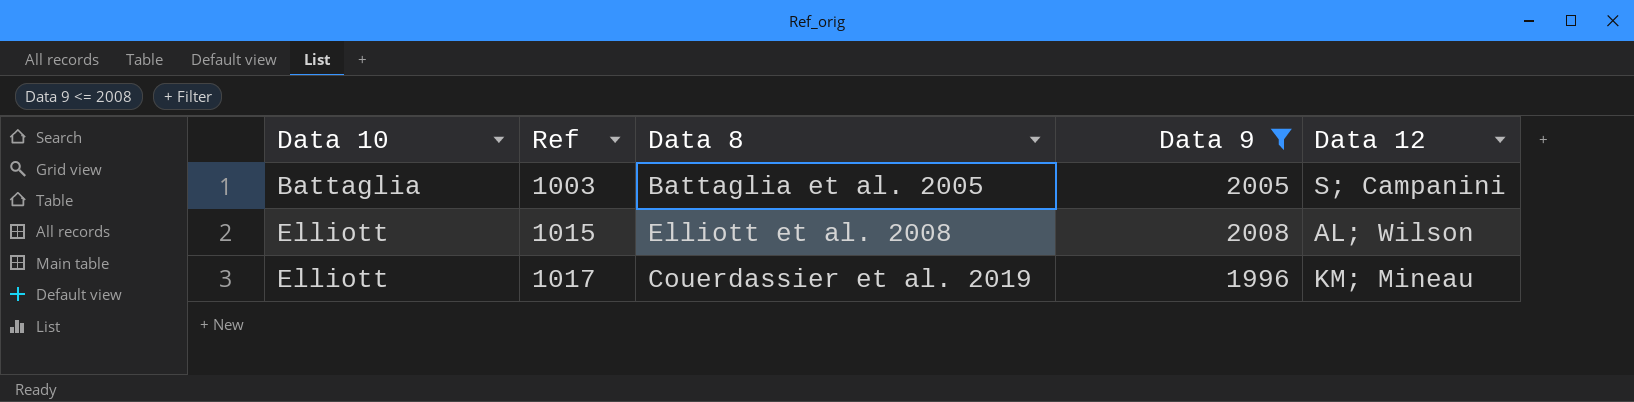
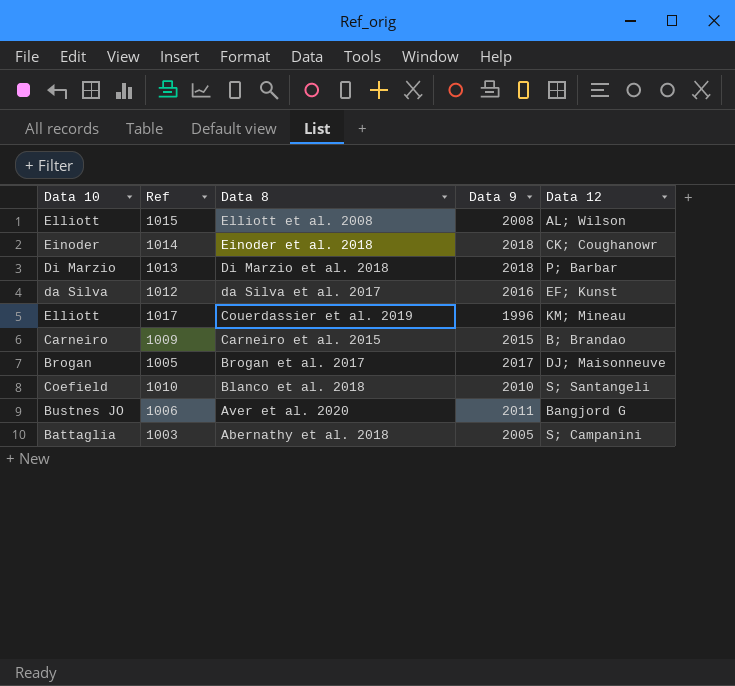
filter: Data 9 <= 2008 -> none
row order: Data 10 ascending -> Data 8 descending
1003 | Data 8: Battaglia et al. 2005 -> Abernathy et al. 2018

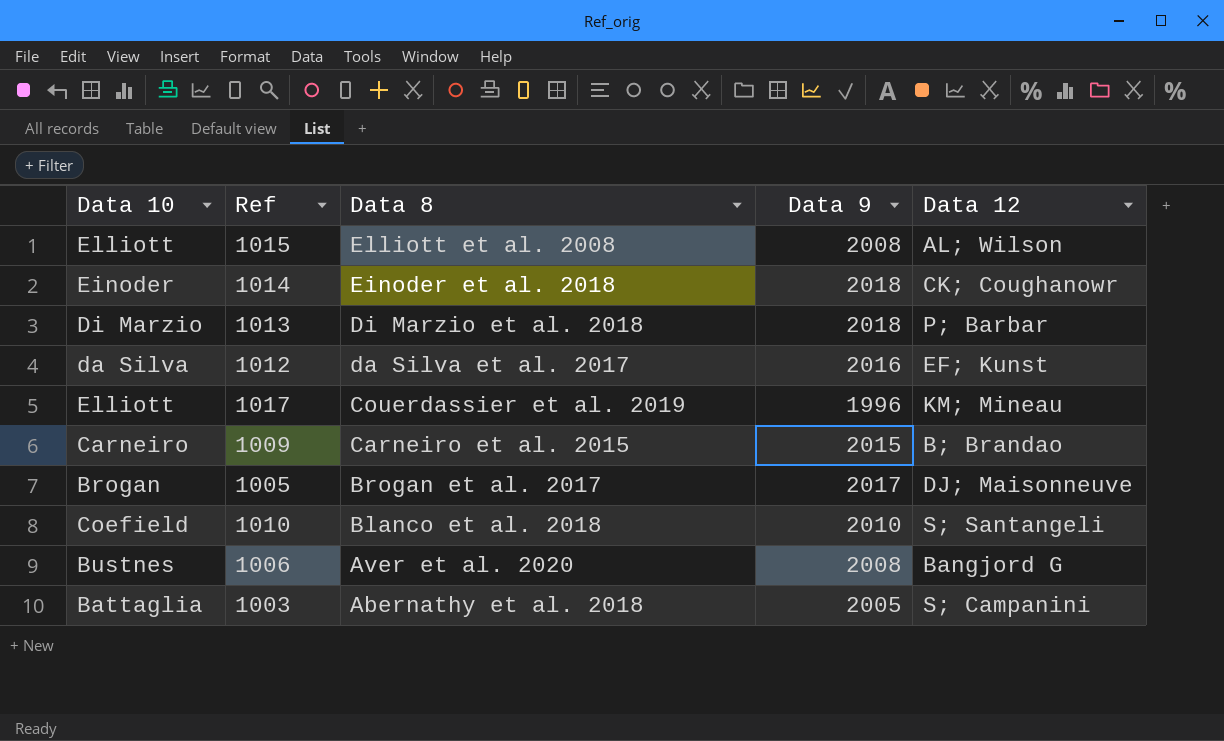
1006 | Data 10: Bustnes JO -> Bustnes
1006 | Data 9: 2011 -> 2008

